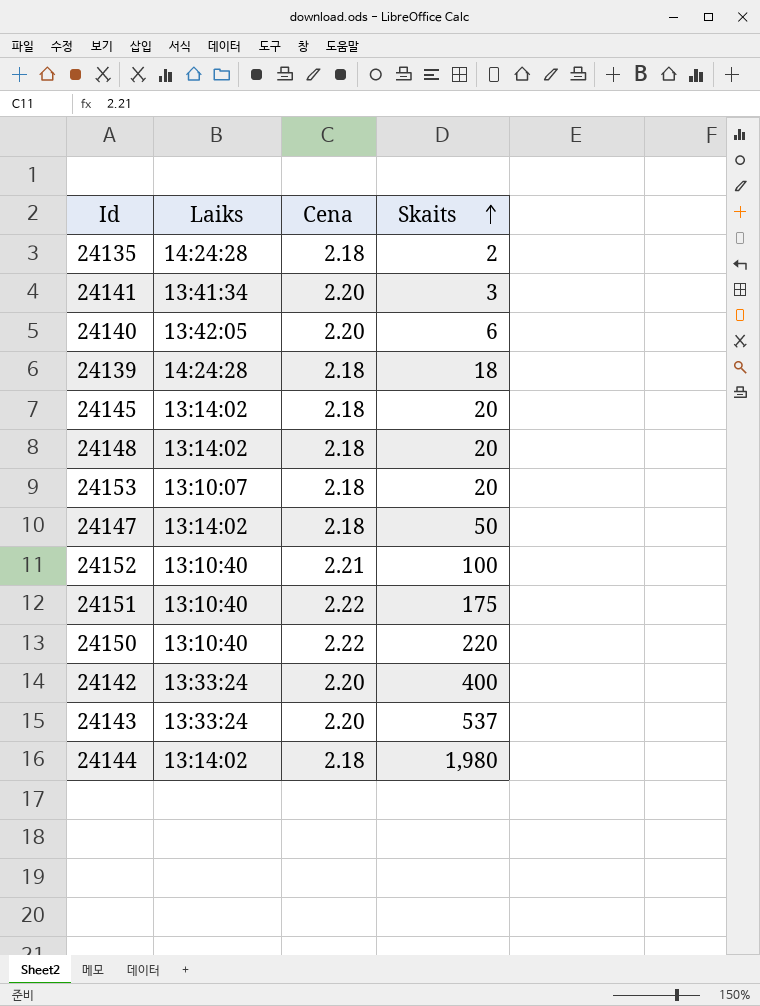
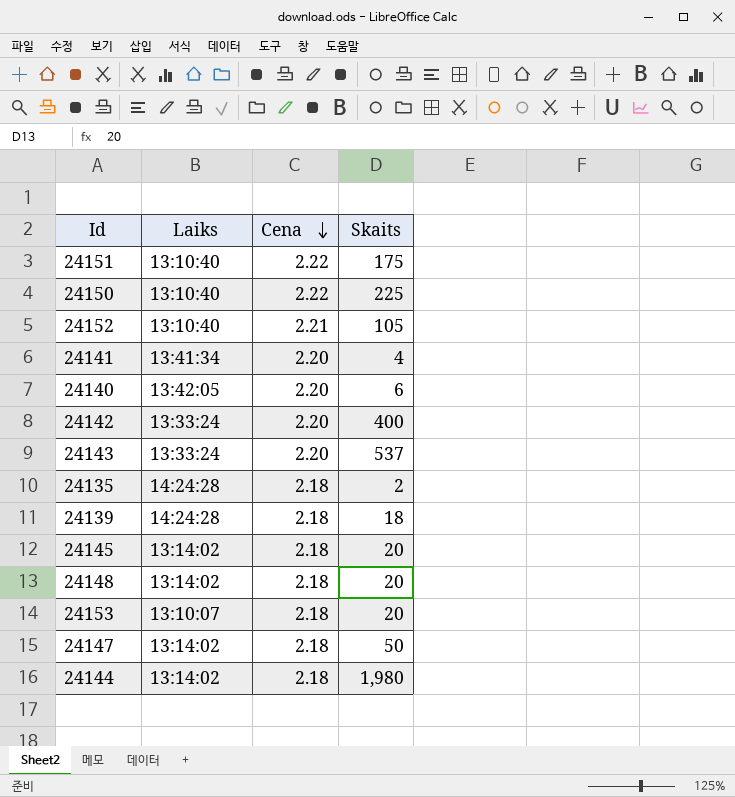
row order: Skaits ascending -> Cena descending
24150 | Skaits: 220 -> 225
24152 | Skaits: 100 -> 105
24141 | Skaits: 3 -> 4

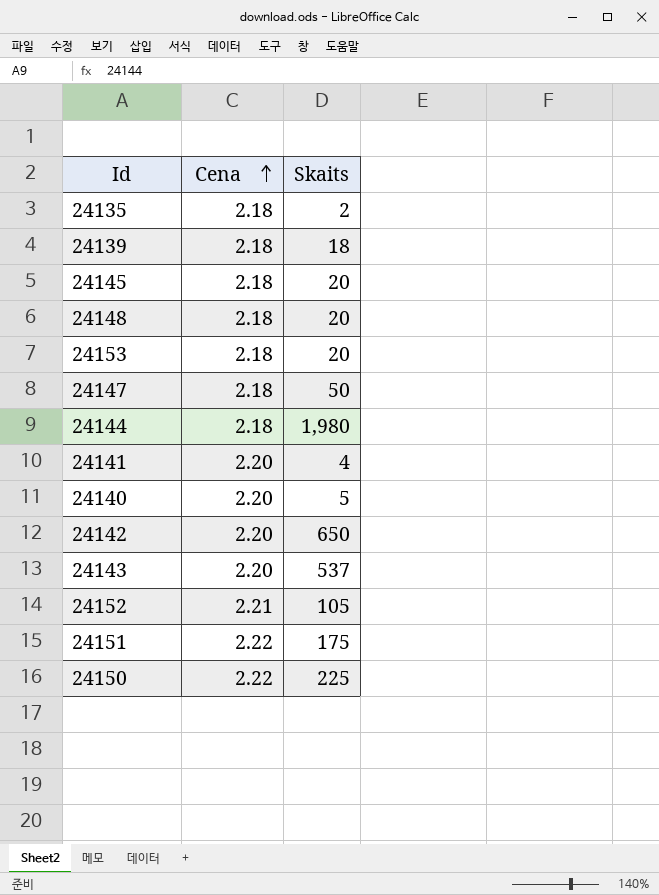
row order: Cena descending -> Cena ascending
column Laiks | position: 2 -> none
24140 | Skaits: 6 -> 5
24142 | Skaits: 400 -> 650

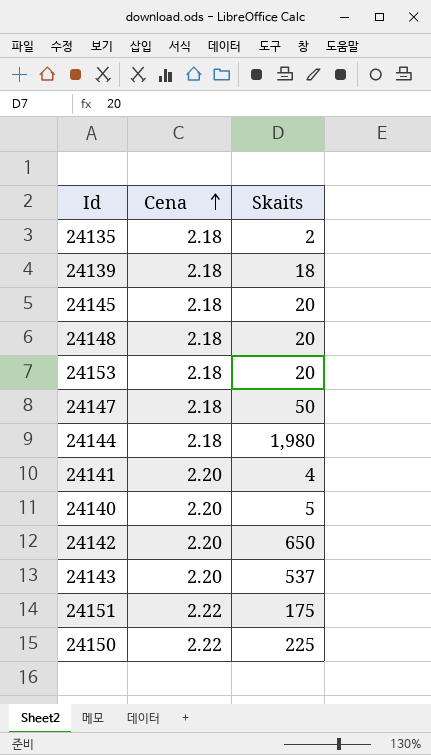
row 24152: 2.21 | 105 -> none

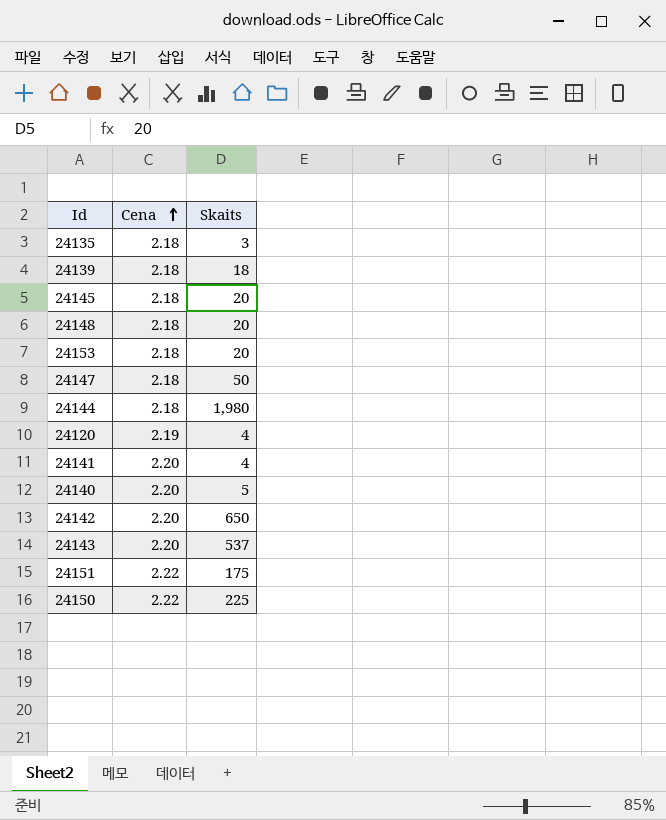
24135 | Skaits: 2 -> 3
row 24120: none -> 2.19 | 4

